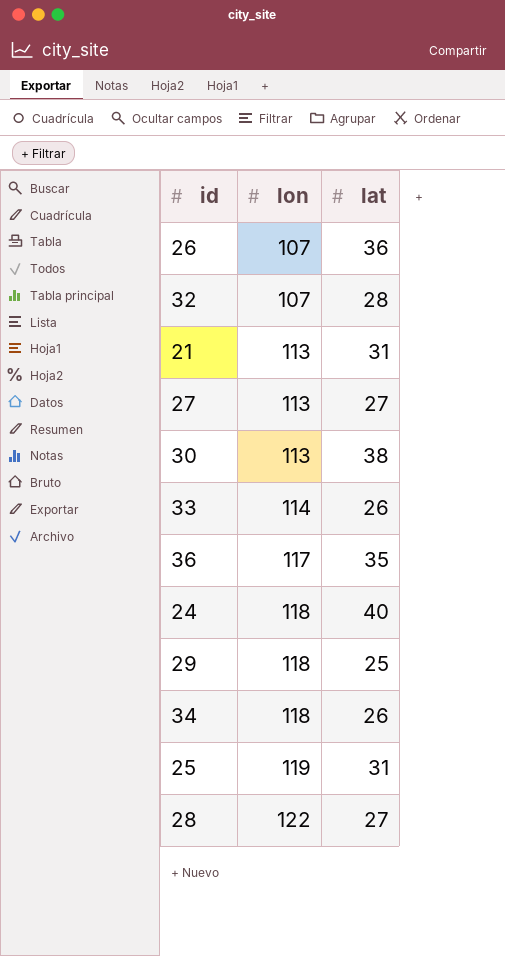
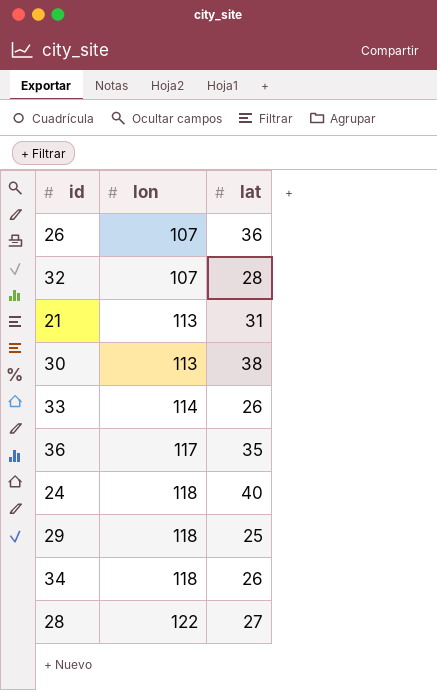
row 27: 113 | 27 -> none
row 25: 119 | 31 -> none

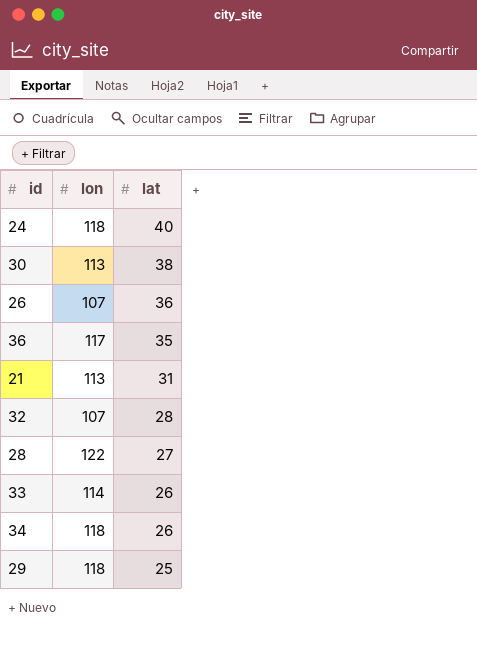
row order: lon ascending -> lat descending

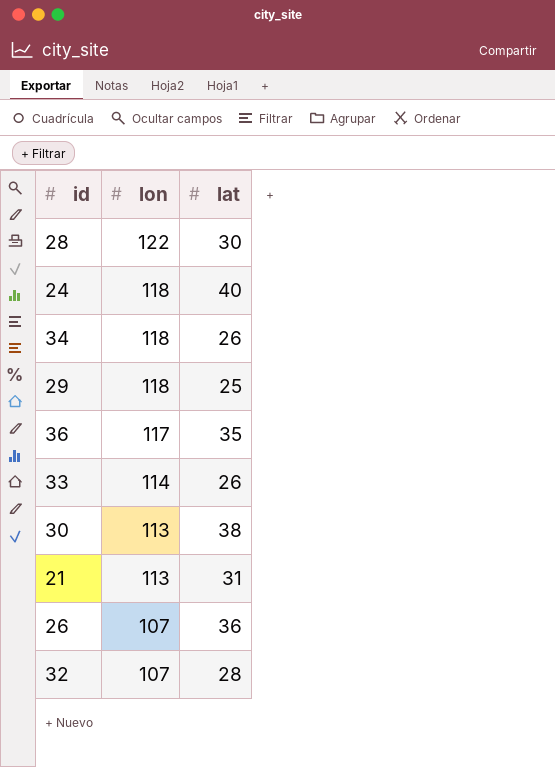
row order: lat descending -> lon descending
28 | lat: 27 -> 30

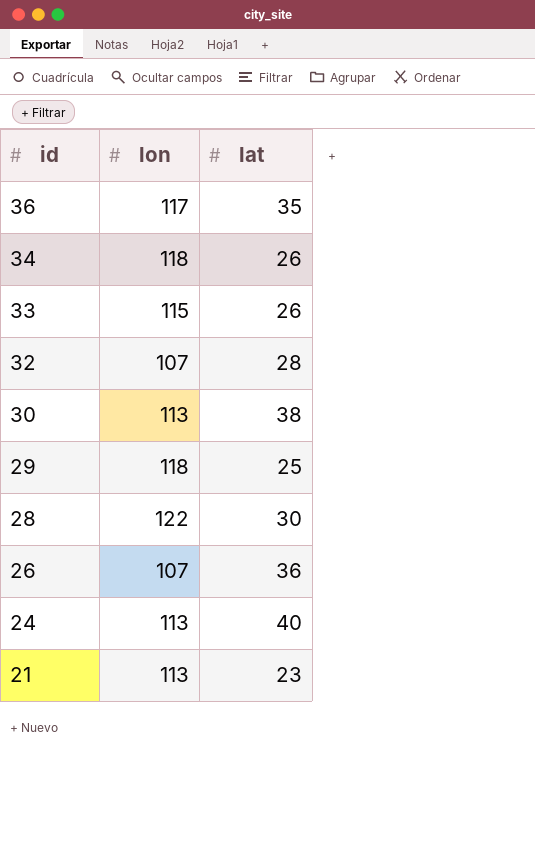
row order: lon descending -> id descending
33 | lon: 114 -> 115
24 | lon: 118 -> 113
21 | lat: 31 -> 23

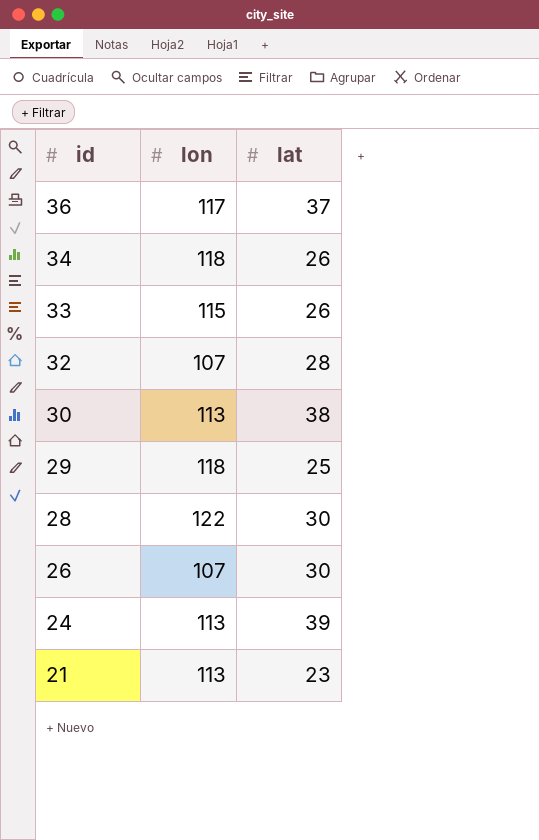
36 | lat: 35 -> 37
26 | lat: 36 -> 30
24 | lat: 40 -> 39

